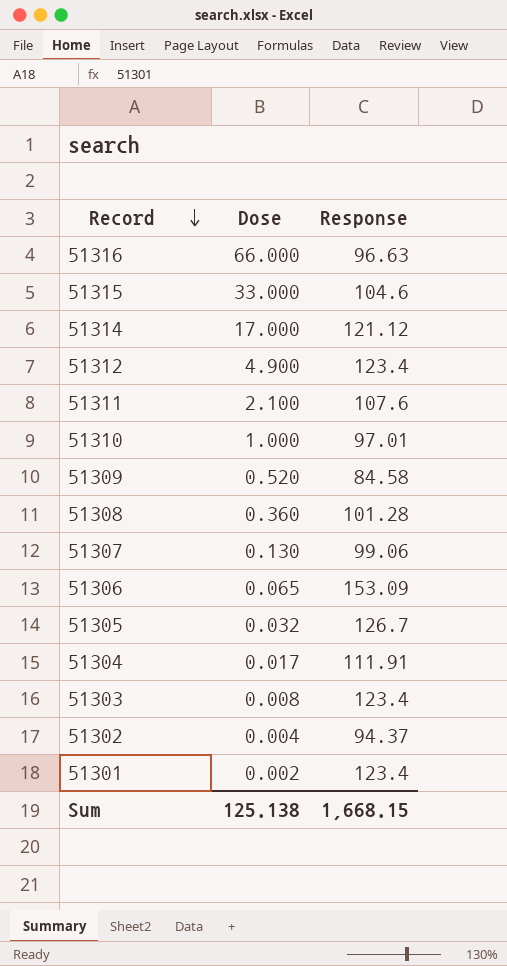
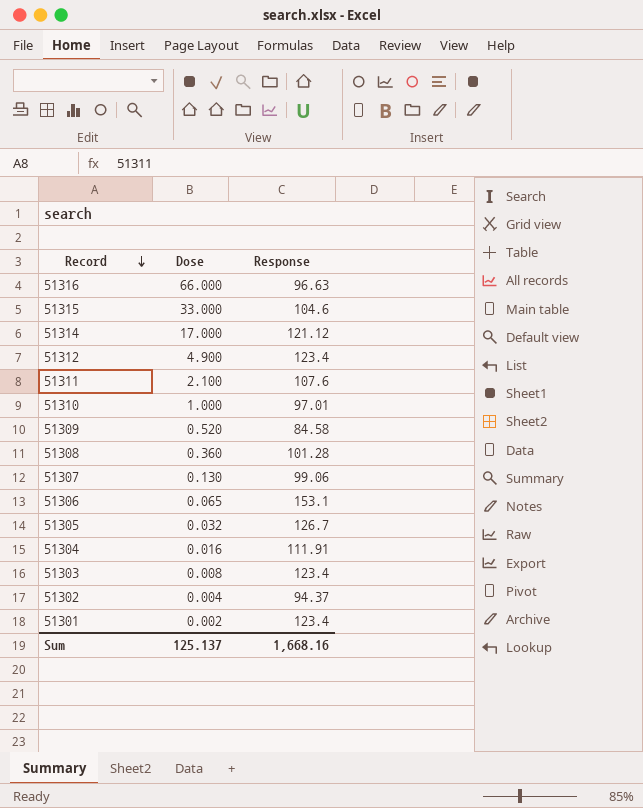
51306 | Response: 153.09 -> 153.1
51304 | Dose: 0.017 -> 0.016
Sum | Dose: 125.138 -> 125.137
Sum | Response: 1,668.15 -> 1,668.16

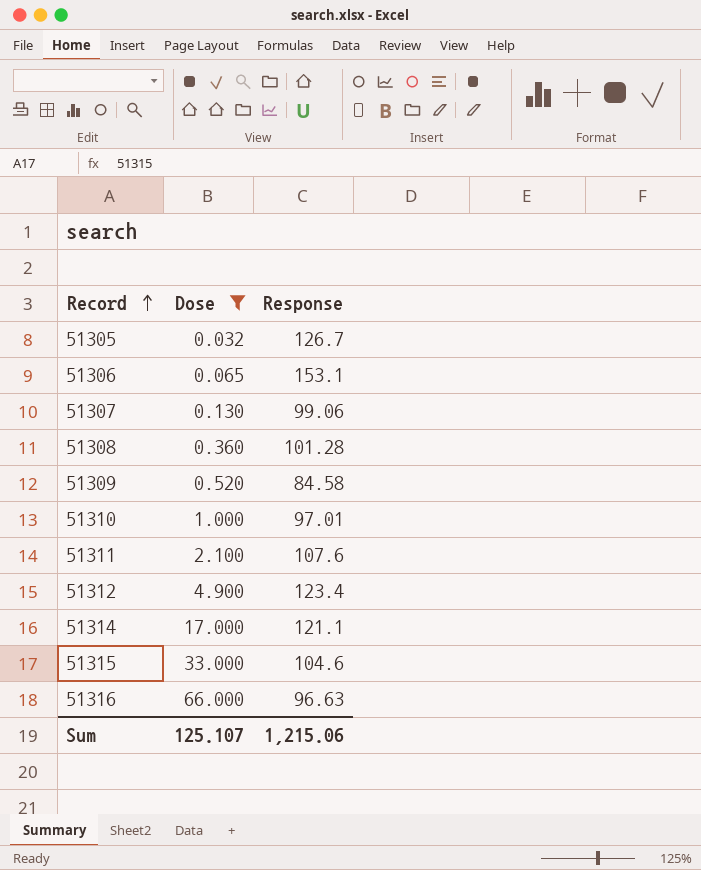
filter: none -> Dose >= 0.032
row order: Record descending -> Record ascending
51314 | Response: 121.12 -> 121.1
Sum | Dose: 125.137 -> 125.107
Sum | Response: 1,668.16 -> 1,215.06

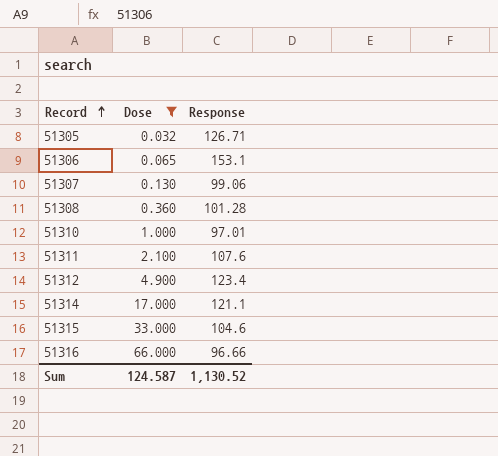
row 51309: 0.520 | 84.58 -> none
51305 | Response: 126.7 -> 126.71
51316 | Response: 96.63 -> 96.66
Sum | Dose: 125.107 -> 124.587
Sum | Response: 1,215.06 -> 1,130.52

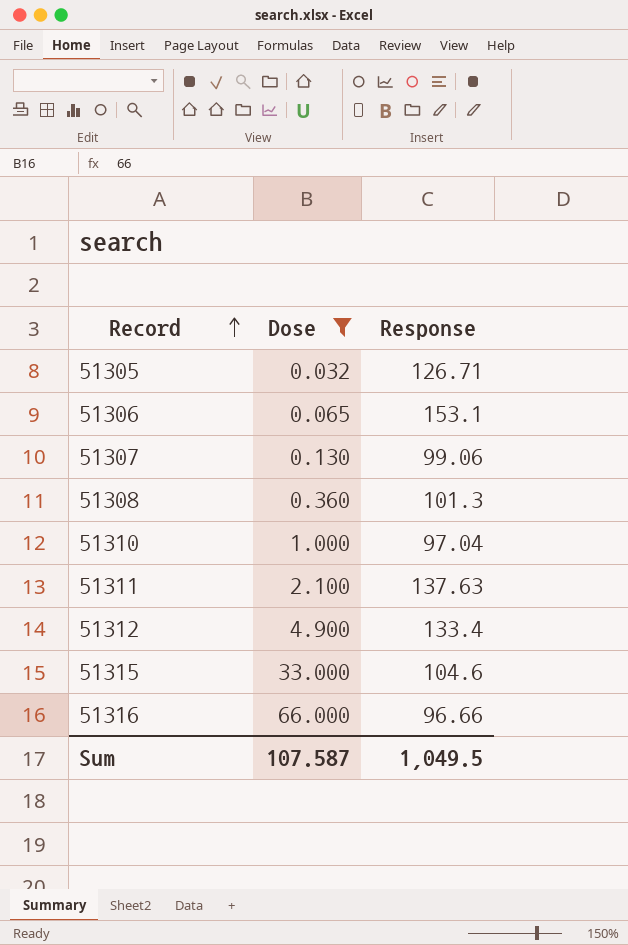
row 51314: 17.000 | 121.1 -> none
51308 | Response: 101.28 -> 101.3
51310 | Response: 97.01 -> 97.04
51311 | Response: 107.6 -> 137.63
51312 | Response: 123.4 -> 133.4
Sum | Dose: 124.587 -> 107.587
Sum | Response: 1,130.52 -> 1,049.5

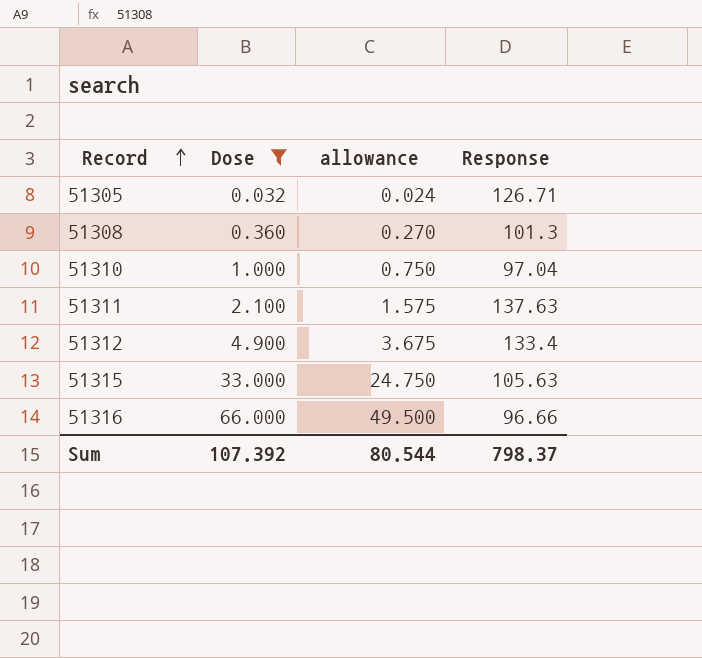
column allowance | formula: none -> [Dose] * 0.75
row 51306: 0.065 | 153.1 -> none
row 51307: 0.130 | 99.06 -> none
51315 | Response: 104.6 -> 105.63
Sum | Dose: 107.587 -> 107.392
Sum | Response: 1,049.5 -> 798.37

